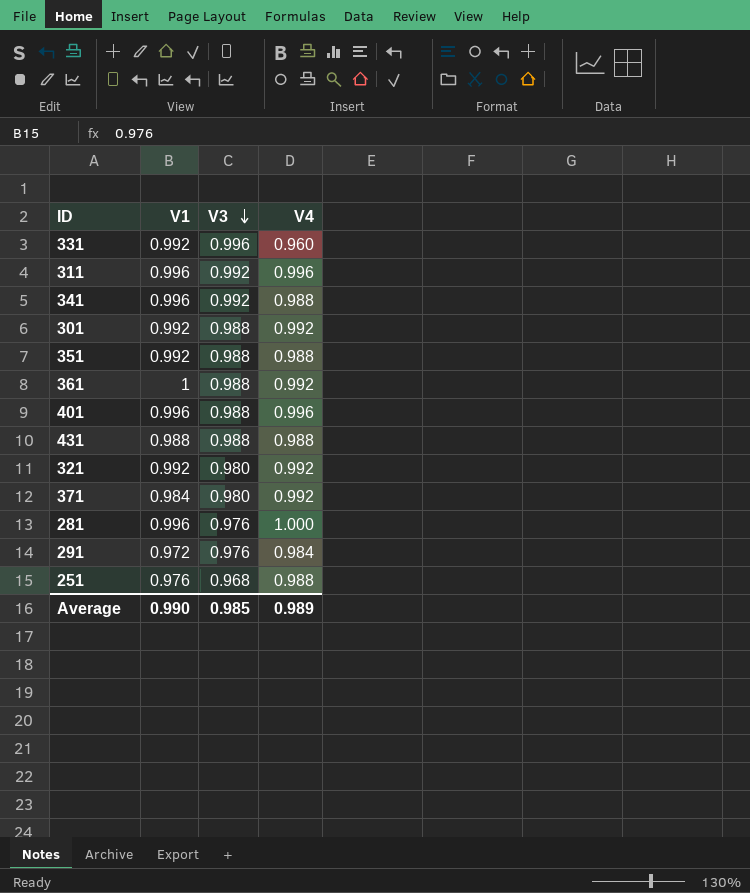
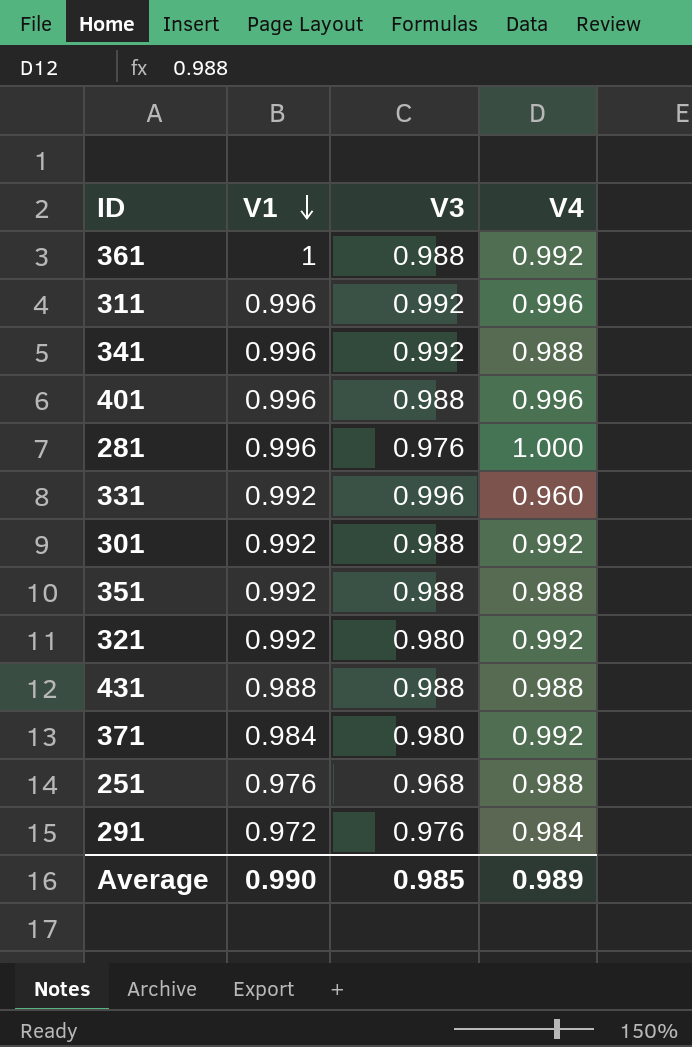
row order: V3 descending -> V1 descending

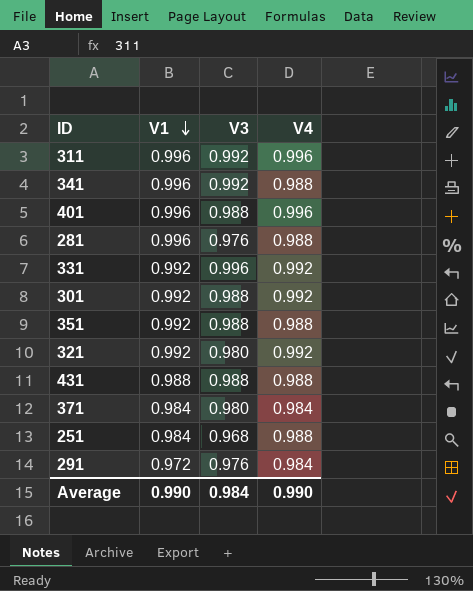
row 361: 1 | 0.988 | 0.992 -> none
281 | V4: 1.000 -> 0.988
331 | V4: 0.960 -> 0.992
371 | V4: 0.992 -> 0.984
251 | V1: 0.976 -> 0.984
Average | V3: 0.985 -> 0.984
Average | V4: 0.989 -> 0.990

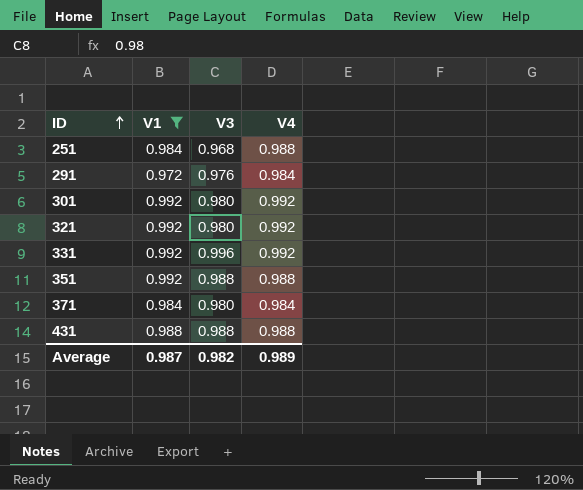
filter: none -> V1 != 0.996
row order: V1 descending -> ID ascending
301 | V3: 0.988 -> 0.980
Average | V1: 0.990 -> 0.987
Average | V3: 0.984 -> 0.982
Average | V4: 0.990 -> 0.989

